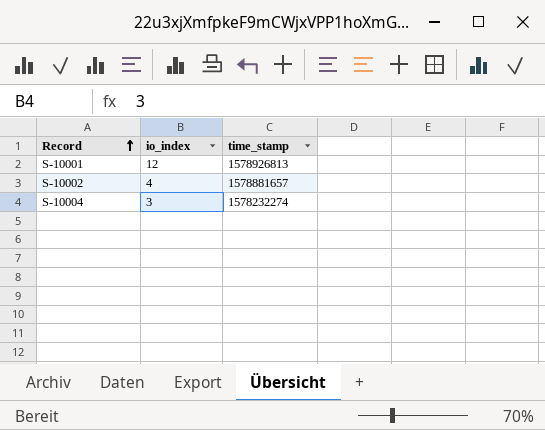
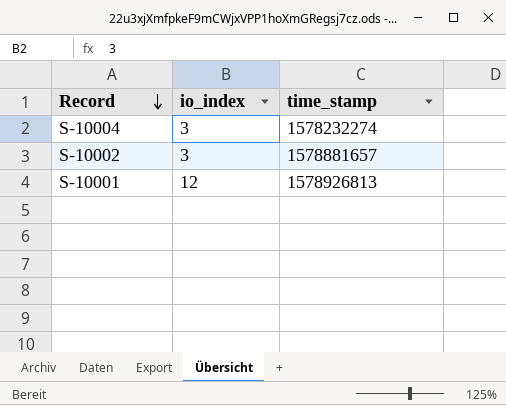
row order: Record ascending -> Record descending
S-10002 | io_index: 4 -> 3

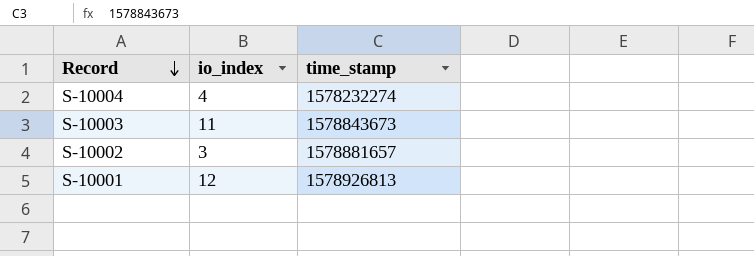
S-10004 | io_index: 3 -> 4
row S-10003: none -> 11 | 1578843673

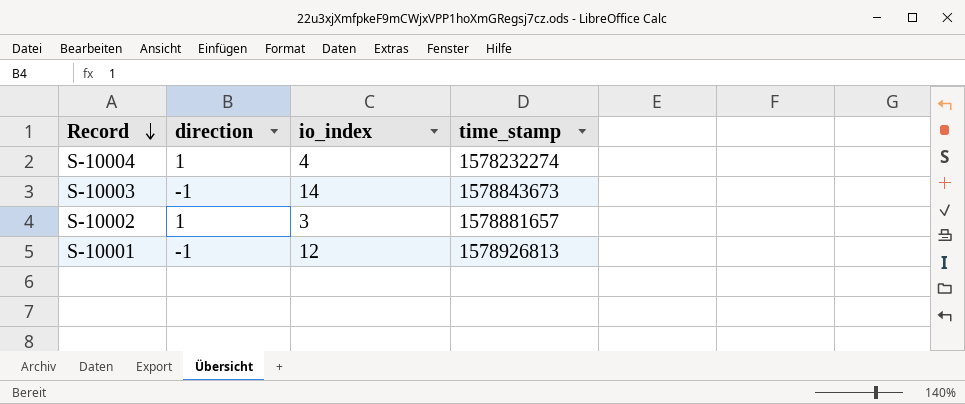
column direction | position: none -> 2
S-10003 | io_index: 11 -> 14

